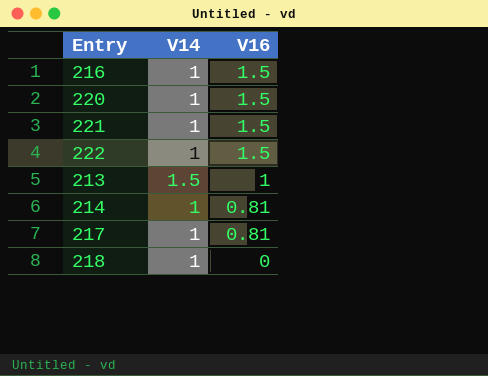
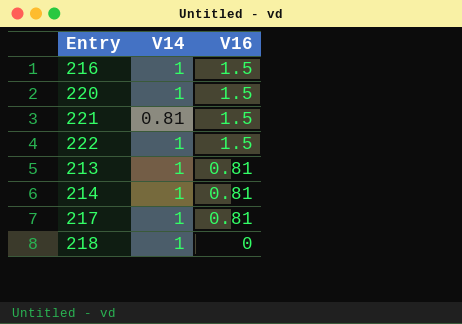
221 | V14: 1 -> 0.81
213 | V14: 1.5 -> 1
213 | V16: 1 -> 0.81

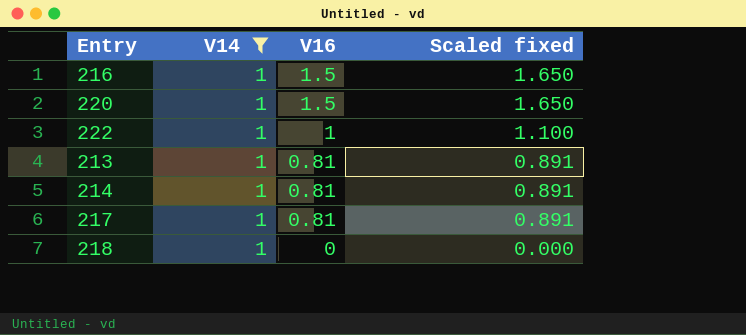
filter: none -> V14 = 1
column Scaled fixed | formula: none -> [V16] * 1.1
222 | V16: 1.5 -> 1

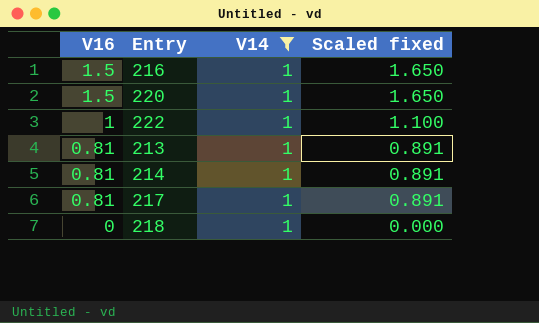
column V16 | position: 3 -> 1

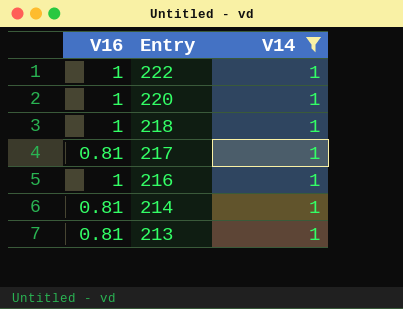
row order: V16 descending -> Entry descending
column Scaled fixed | formula: [V16] * 1.1 -> none
220 | V16: 1.5 -> 1
218 | V16: 0 -> 1
216 | V16: 1.5 -> 1

